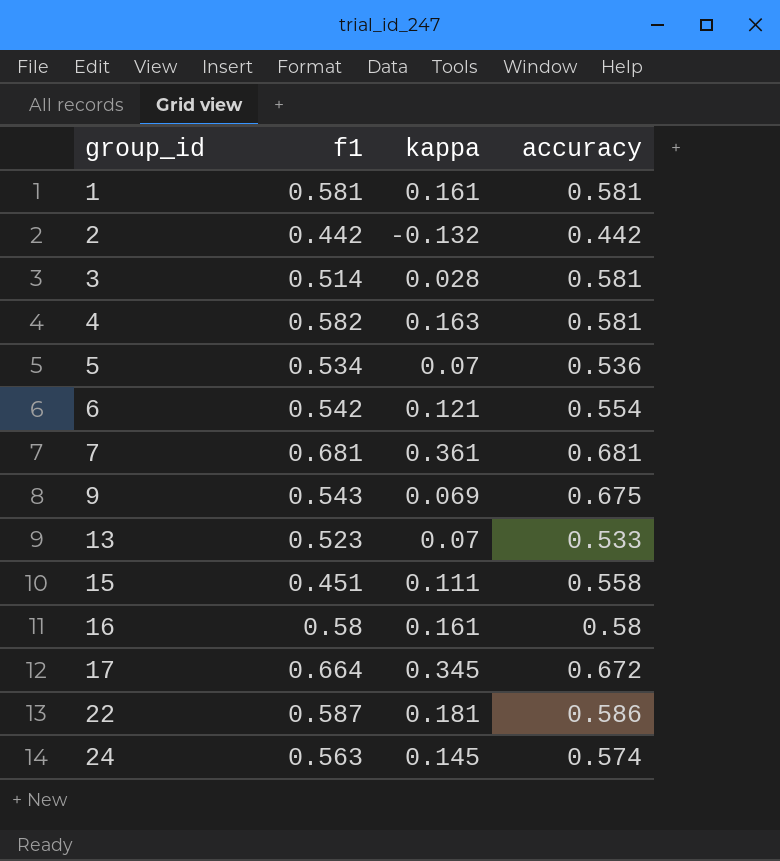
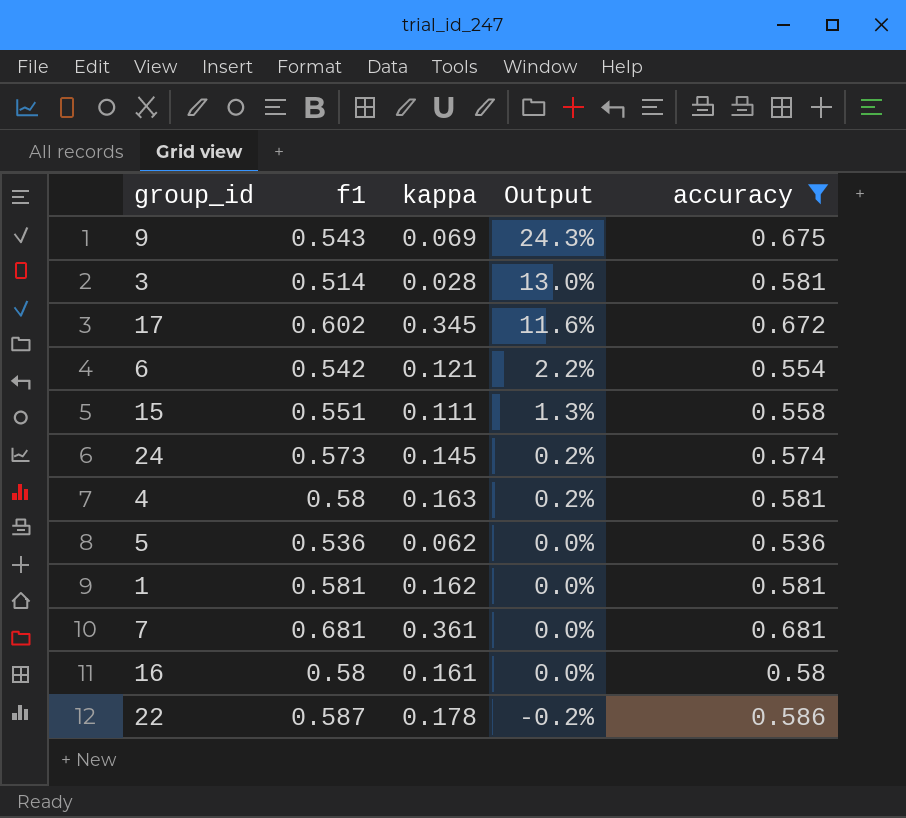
filter: none -> accuracy >= 0.536
row order: group_id ascending -> Output descending
column Output | formula: none -> ([accuracy] - [f1]) / [f1]
17 | f1: 0.664 -> 0.602
15 | f1: 0.451 -> 0.551
24 | f1: 0.563 -> 0.573
4 | f1: 0.582 -> 0.58
5 | f1: 0.534 -> 0.536
5 | kappa: 0.07 -> 0.062
1 | kappa: 0.161 -> 0.162
22 | kappa: 0.181 -> 0.178

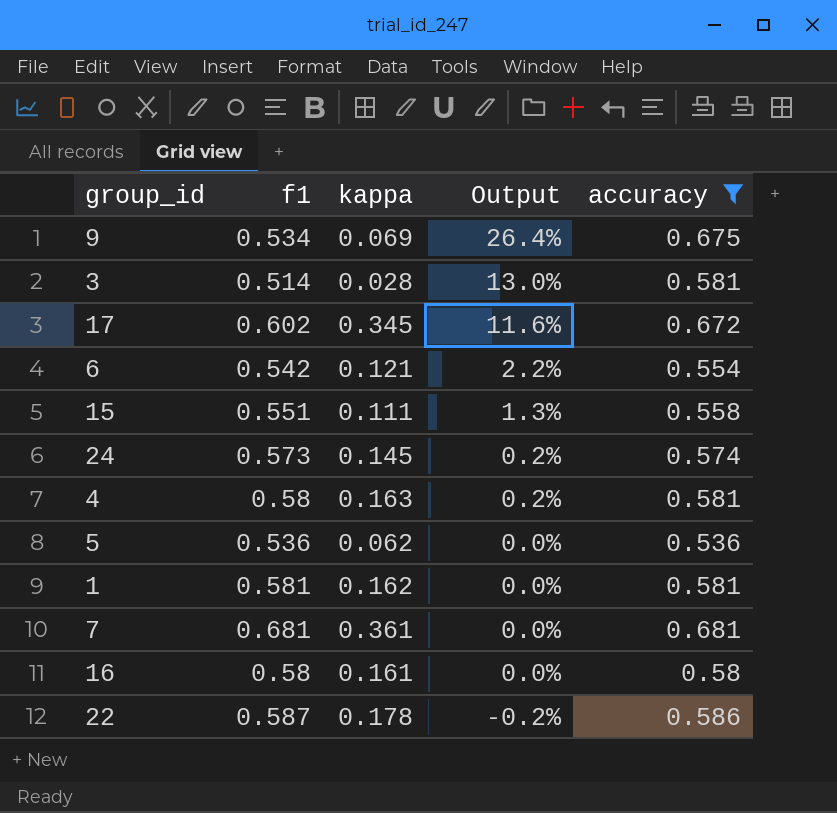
9 | f1: 0.543 -> 0.534
9 | Output: 24.3% -> 26.4%

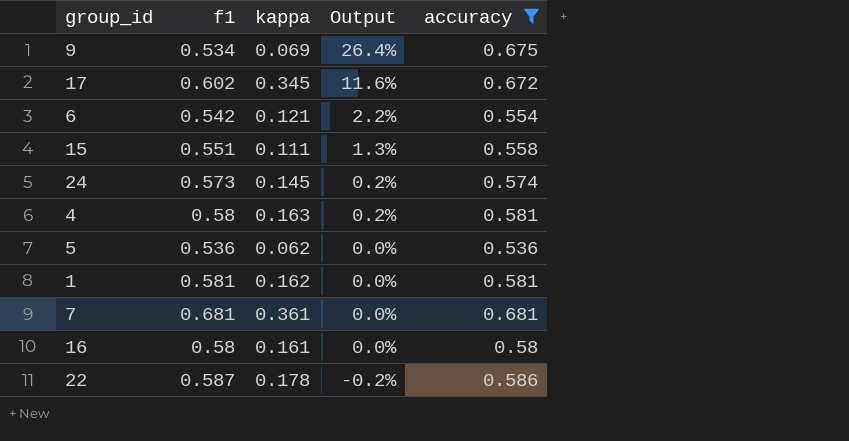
row 3: 0.514 | 0.028 | 13.0% | 0.581 -> none

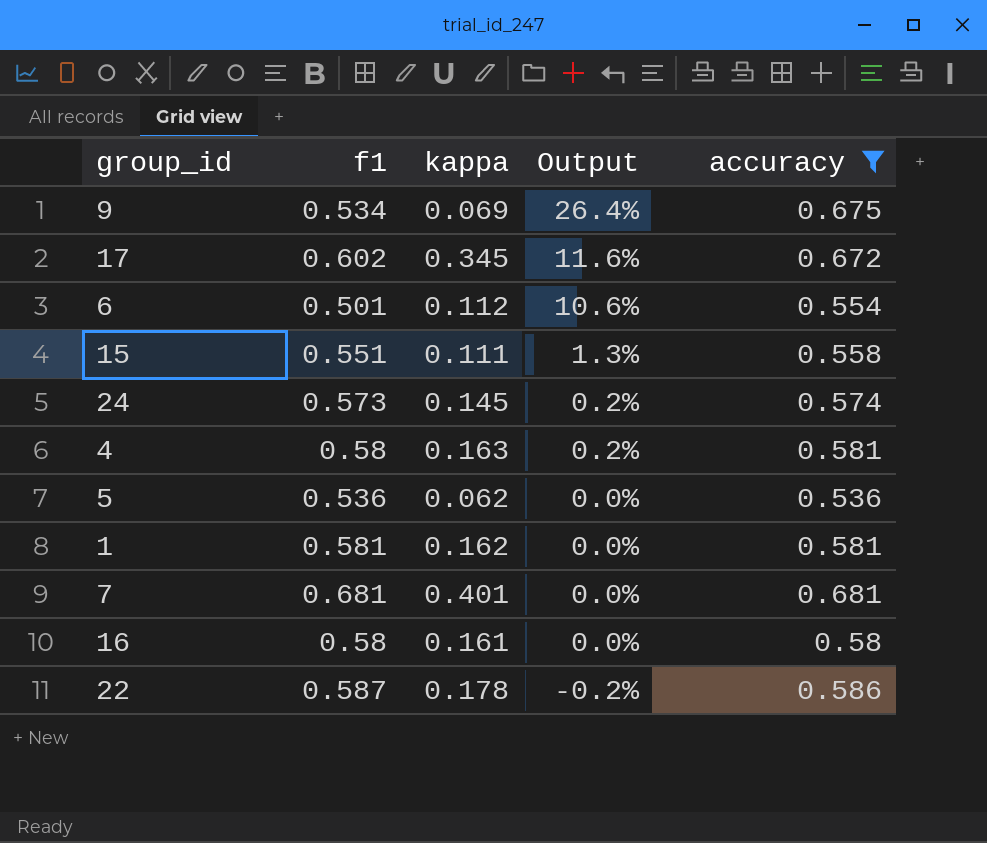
6 | f1: 0.542 -> 0.501
6 | kappa: 0.121 -> 0.112
6 | Output: 2.2% -> 10.6%
7 | kappa: 0.361 -> 0.401

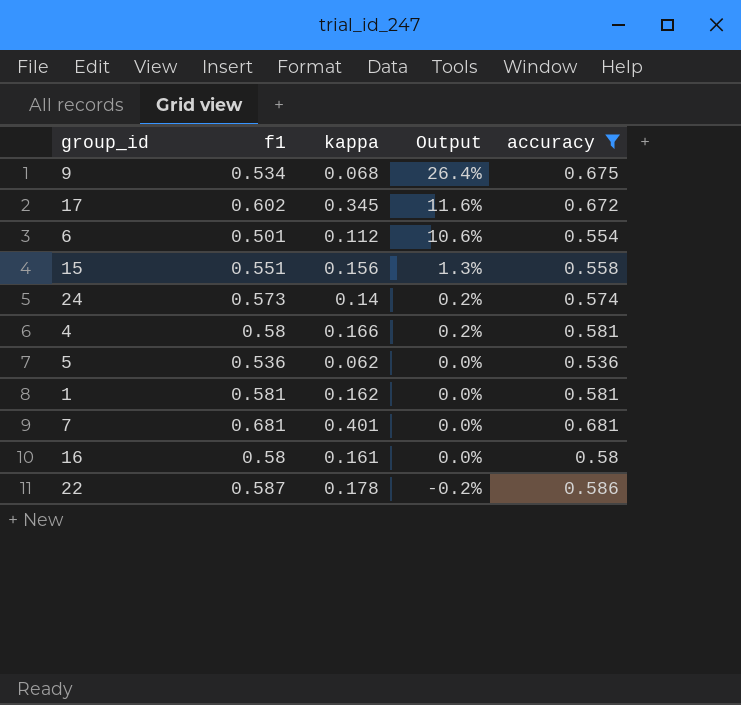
9 | kappa: 0.069 -> 0.068
15 | kappa: 0.111 -> 0.156
24 | kappa: 0.145 -> 0.14
4 | kappa: 0.163 -> 0.166

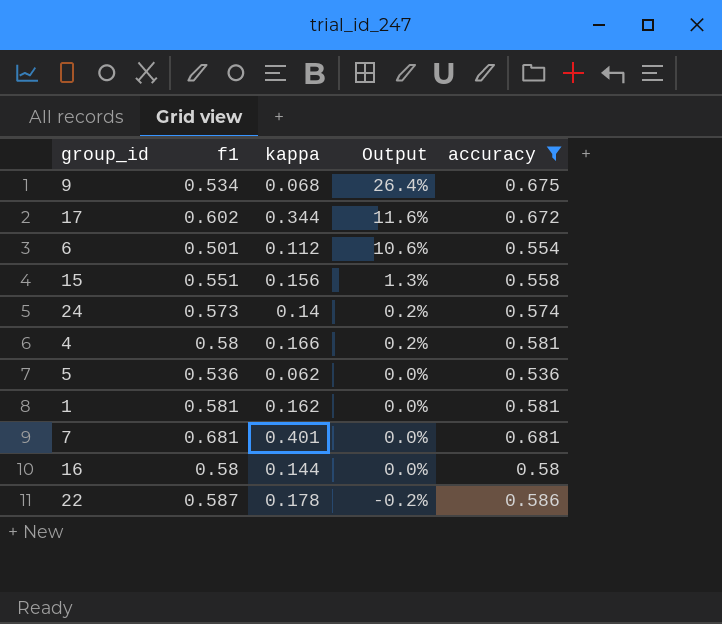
17 | kappa: 0.345 -> 0.344
16 | kappa: 0.161 -> 0.144

